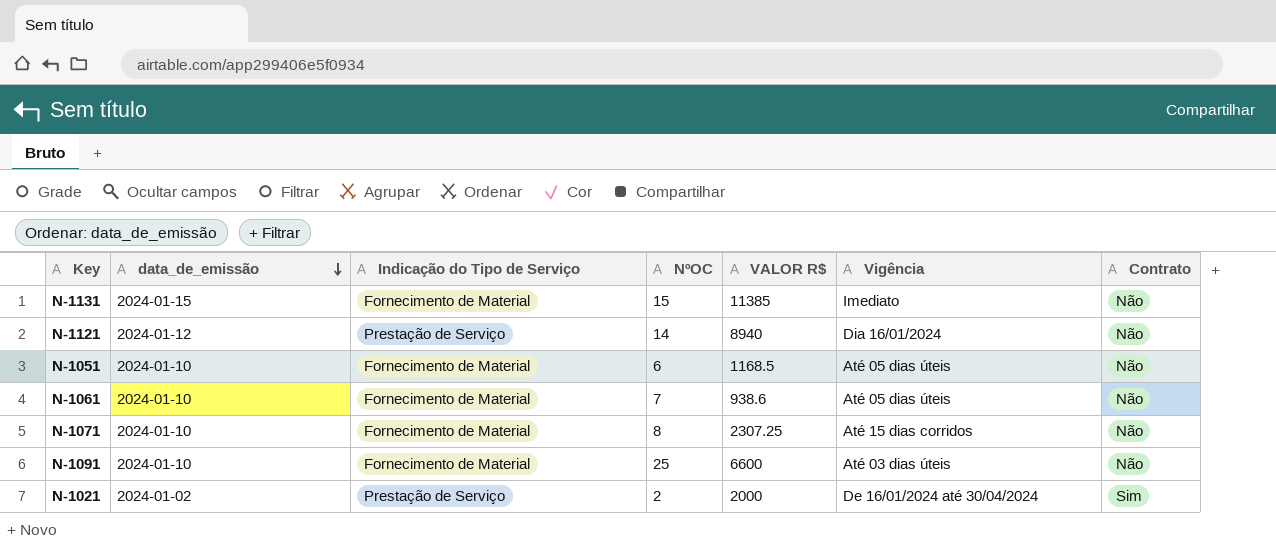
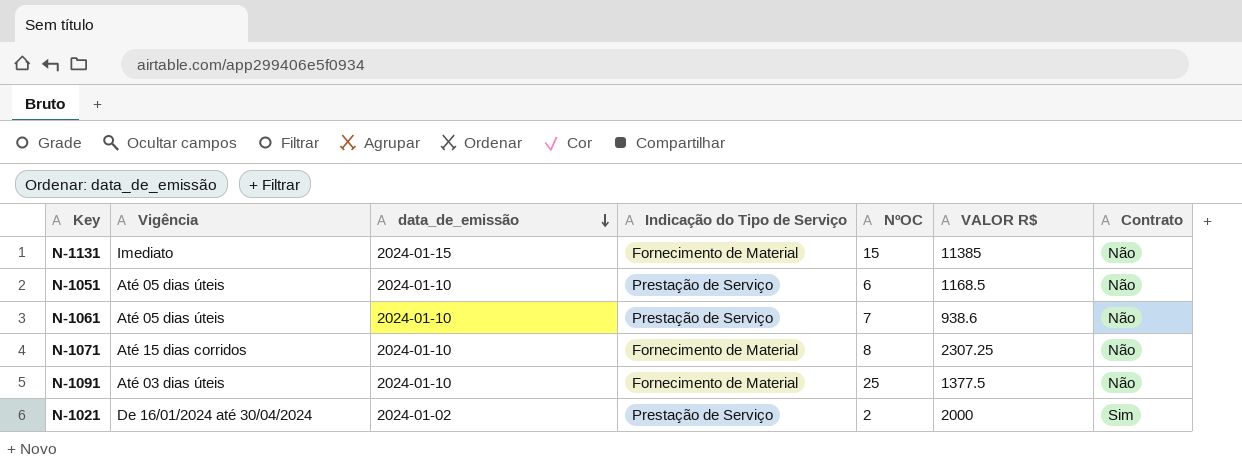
column Vigência | position: 6 -> 2
row N-1121: 2024-01-12 | Prestação de Serviço | 14 | 8940 | Dia 16/01/2024 | Não -> none
N-1051 | Indicação do Tipo de Serviço: Fornecimento de Material -> Prestação de Serviço
N-1061 | Indicação do Tipo de Serviço: Fornecimento de Material -> Prestação de Serviço
N-1091 | VALOR R$: 6600 -> 1377.5

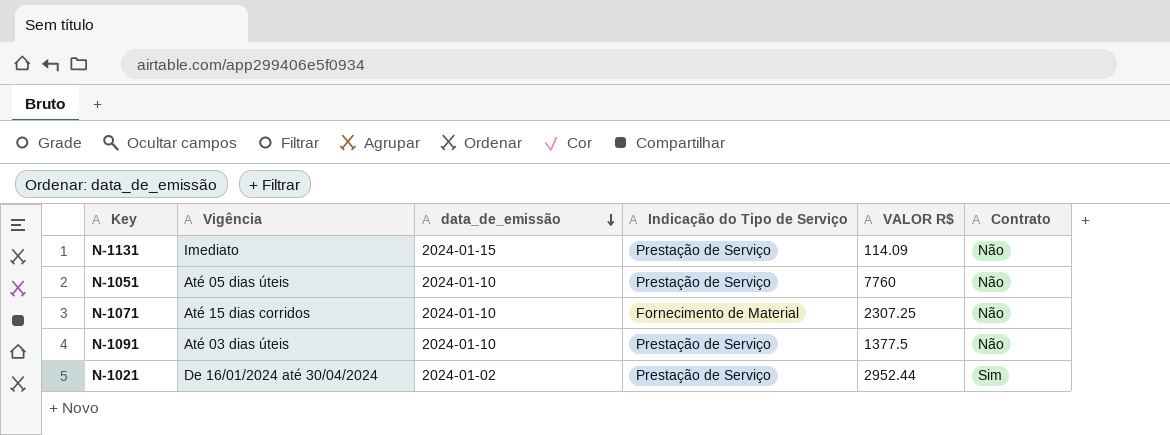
column NºOC | position: 5 -> none
row N-1061: Até 05 dias úteis | 2024-01-10 | Prestação de Serviço | 7 | 938.6 | Não -> none
N-1131 | Indicação do Tipo de Serviço: Fornecimento de Material -> Prestação de Serviço
N-1131 | VALOR R$: 11385 -> 114.09
N-1051 | VALOR R$: 1168.5 -> 7760
N-1091 | Indicação do Tipo de Serviço: Fornecimento de Material -> Prestação de Serviço
N-1021 | VALOR R$: 2000 -> 2952.44

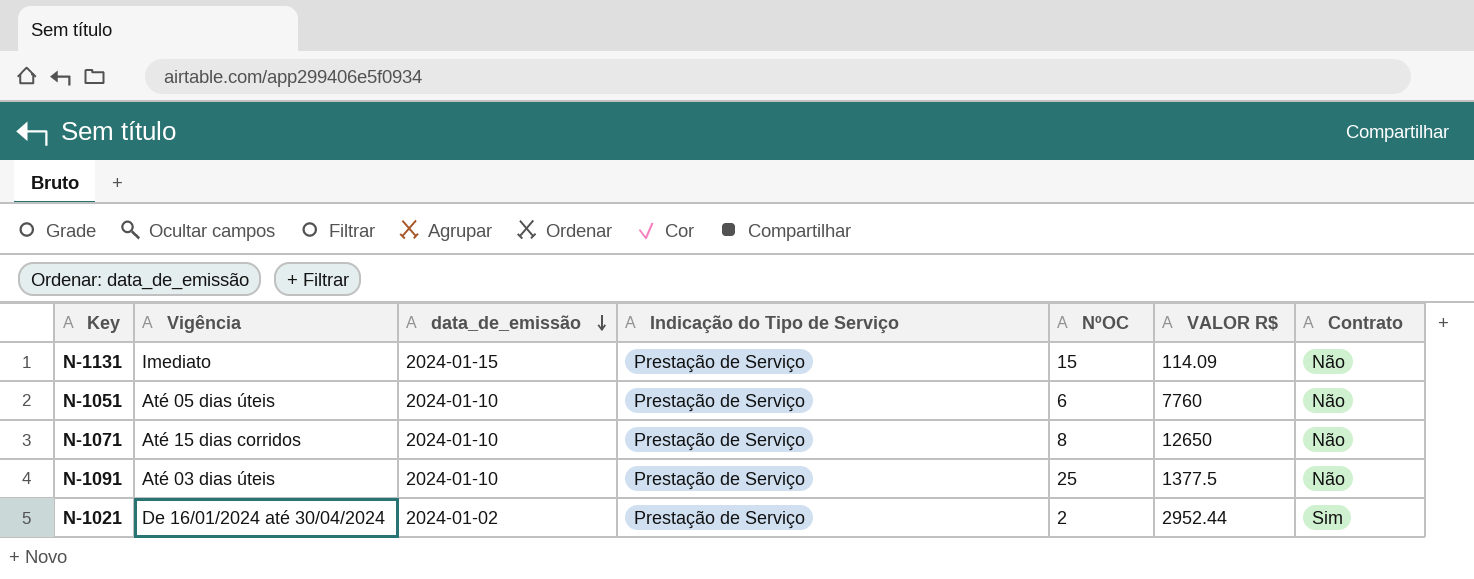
column NºOC | position: none -> 5
N-1071 | Indicação do Tipo de Serviço: Fornecimento de Material -> Prestação de Serviço
N-1071 | VALOR R$: 2307.25 -> 12650

